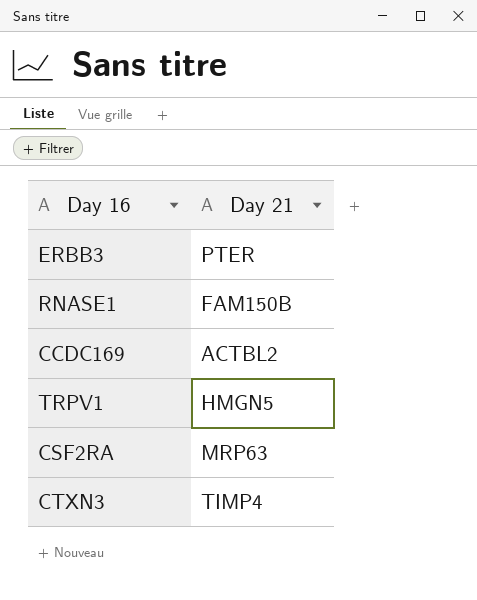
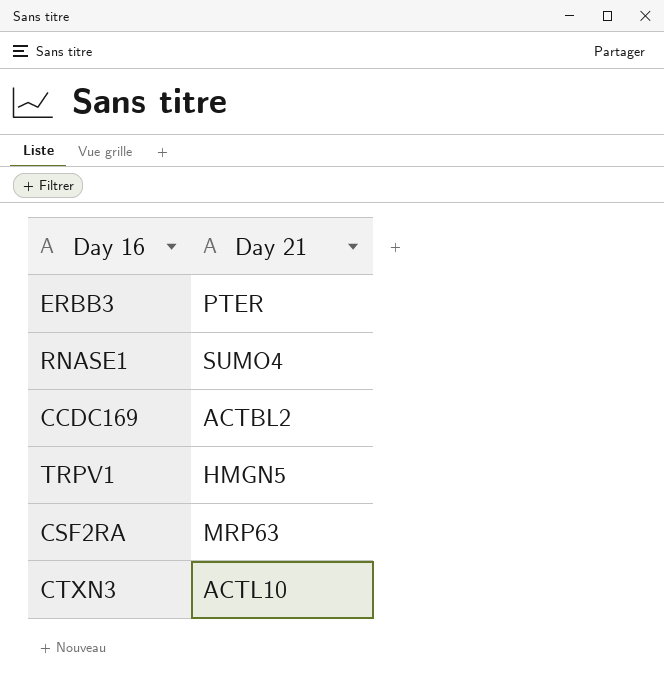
RNASE1 | Day 21: FAM150B -> SUMO4
CTXN3 | Day 21: TIMP4 -> ACTL10

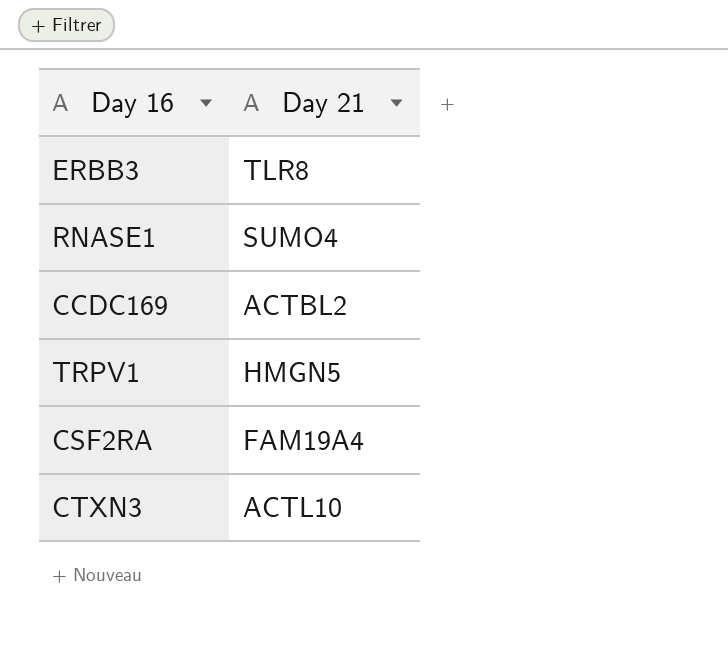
ERBB3 | Day 21: PTER -> TLR8
CSF2RA | Day 21: MRP63 -> FAM19A4

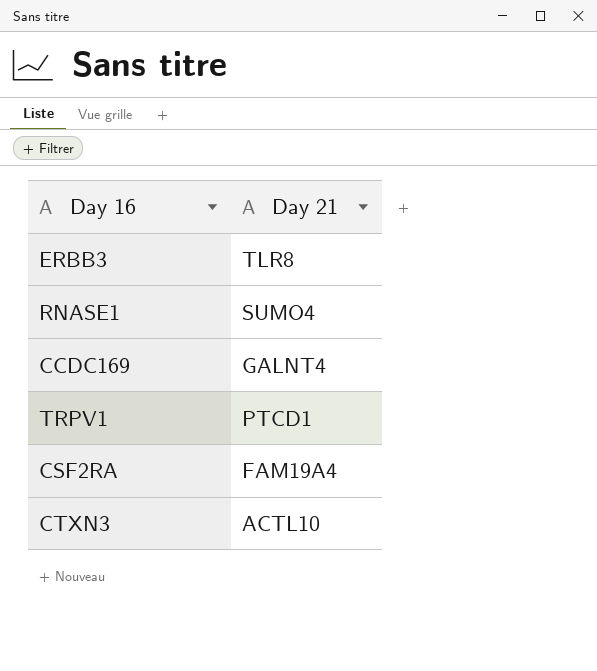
CCDC169 | Day 21: ACTBL2 -> GALNT4
TRPV1 | Day 21: HMGN5 -> PTCD1

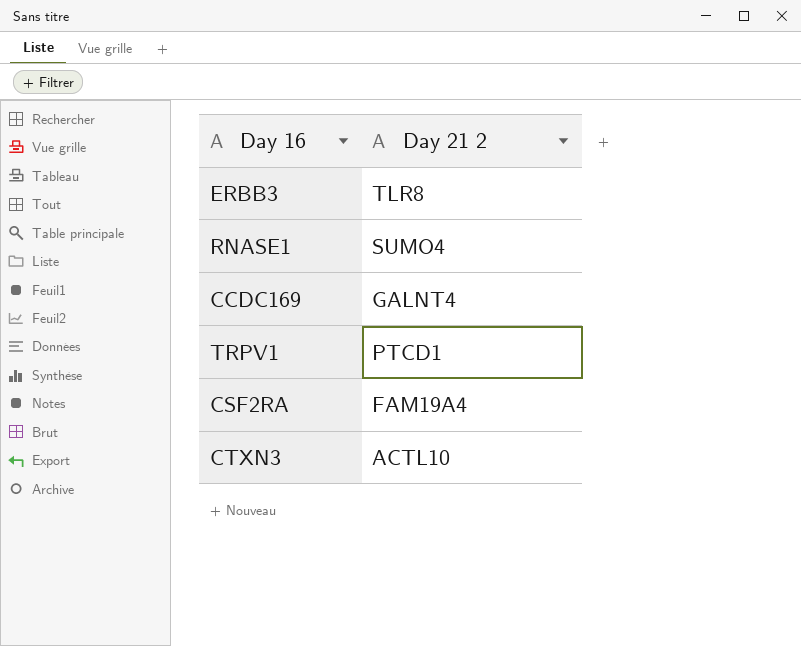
column name: Day 21 -> Day 21 2

